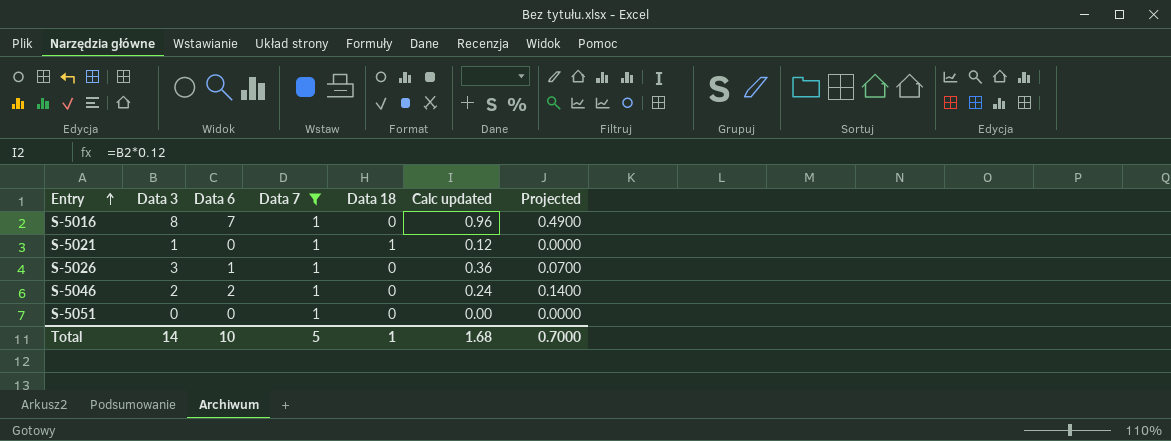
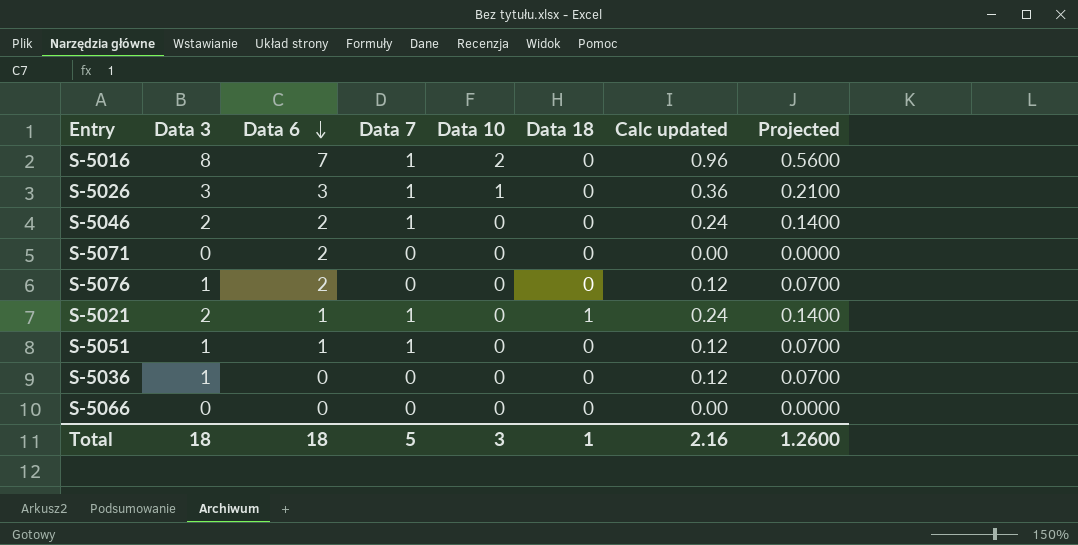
filter: Data 7 = 1 -> none
row order: Entry ascending -> Data 6 descending
column Data 10 | position: none -> 5
column Projected | formula: [Data 6] * 0.07 -> [Data 3] * 0.07
S-5026 | Data 6: 1 -> 3
S-5021 | Data 3: 1 -> 2
S-5021 | Data 6: 0 -> 1
S-5021 | Calc updated: 0.12 -> 0.24
S-5051 | Data 3: 0 -> 1
S-5051 | Data 6: 0 -> 1
S-5051 | Calc updated: 0.00 -> 0.12
Total | Data 3: 14 -> 18
Total | Data 6: 10 -> 18
Total | Calc updated: 1.68 -> 2.16
Total | Projected: 0.7000 -> 1.2600

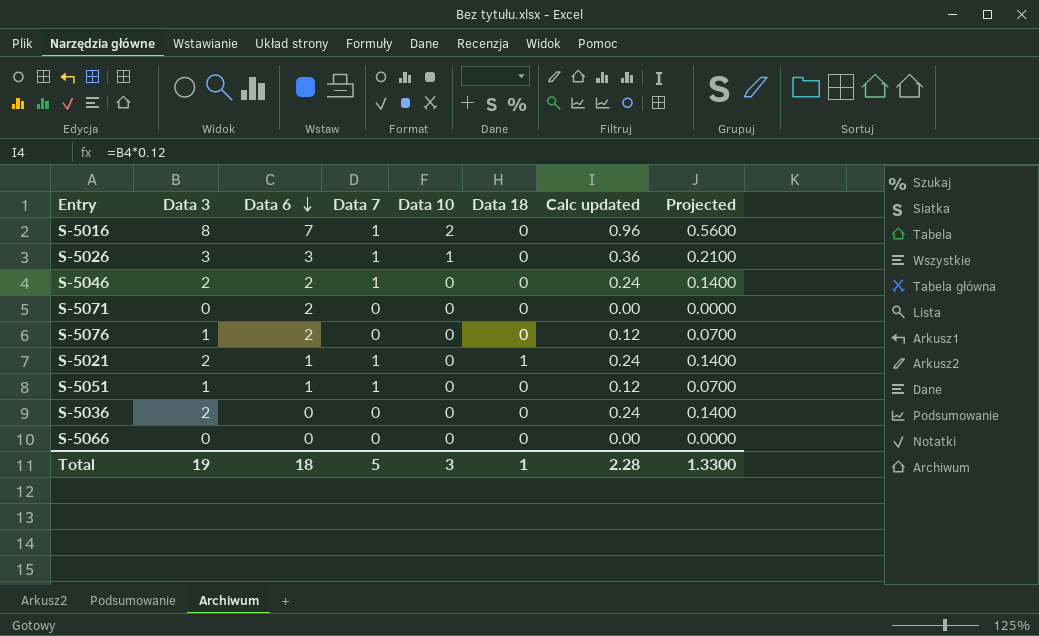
S-5036 | Data 3: 1 -> 2
S-5036 | Calc updated: 0.12 -> 0.24
S-5036 | Projected: 0.0700 -> 0.1400
Total | Data 3: 18 -> 19
Total | Calc updated: 2.16 -> 2.28
Total | Projected: 1.2600 -> 1.3300

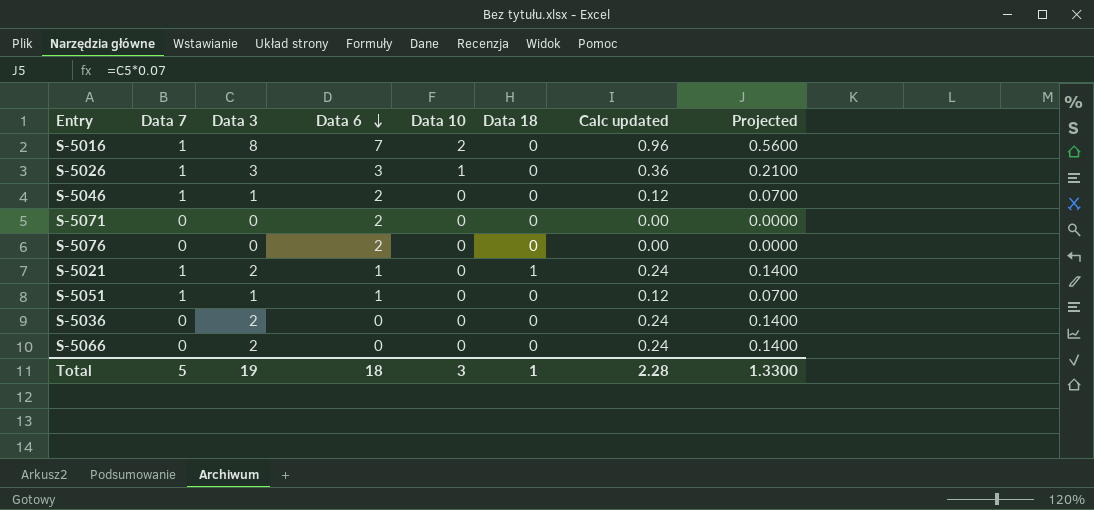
column Data 7 | position: 4 -> 2
S-5046 | Data 3: 2 -> 1
S-5046 | Calc updated: 0.24 -> 0.12
S-5046 | Projected: 0.1400 -> 0.0700
S-5076 | Data 3: 1 -> 0
S-5076 | Calc updated: 0.12 -> 0.00
S-5076 | Projected: 0.0700 -> 0.0000
S-5066 | Data 3: 0 -> 2
S-5066 | Calc updated: 0.00 -> 0.24
S-5066 | Projected: 0.0000 -> 0.1400

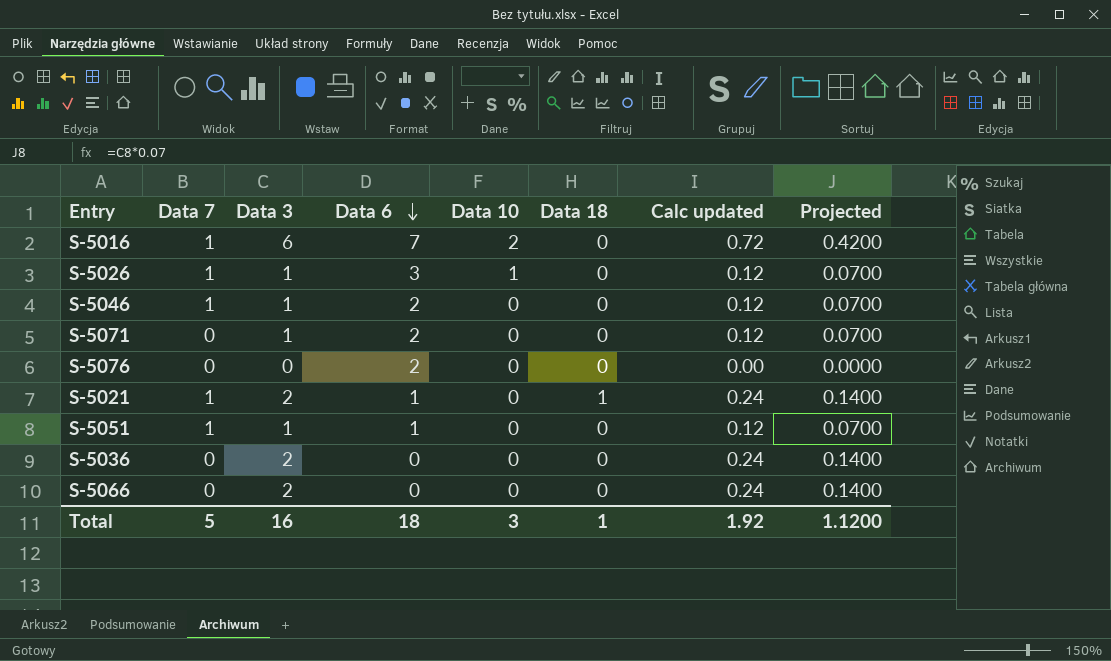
S-5016 | Data 3: 8 -> 6
S-5016 | Calc updated: 0.96 -> 0.72
S-5016 | Projected: 0.5600 -> 0.4200
S-5026 | Data 3: 3 -> 1
S-5026 | Calc updated: 0.36 -> 0.12
S-5026 | Projected: 0.2100 -> 0.0700
S-5071 | Data 3: 0 -> 1
S-5071 | Calc updated: 0.00 -> 0.12
S-5071 | Projected: 0.0000 -> 0.0700
Total | Data 3: 19 -> 16
Total | Calc updated: 2.28 -> 1.92
Total | Projected: 1.3300 -> 1.1200

